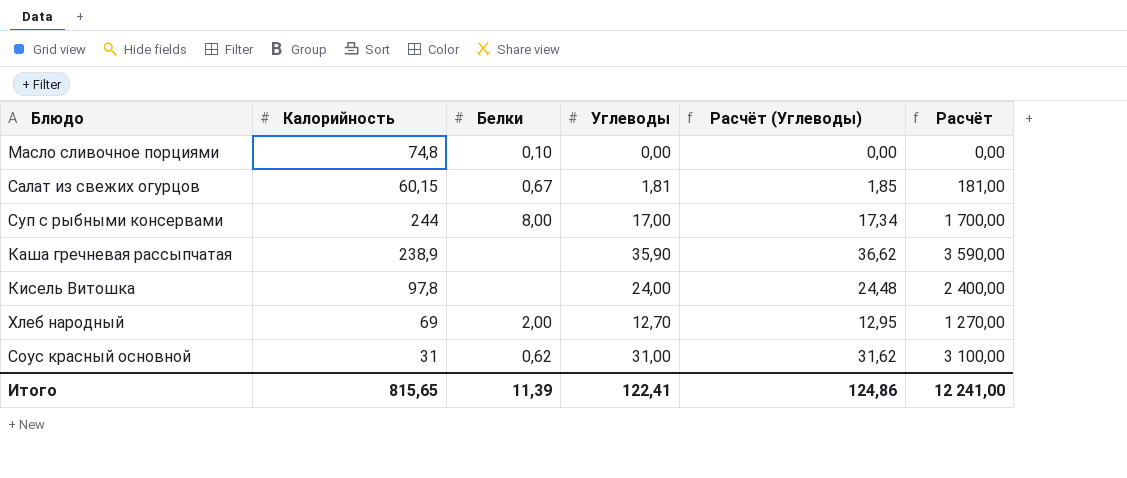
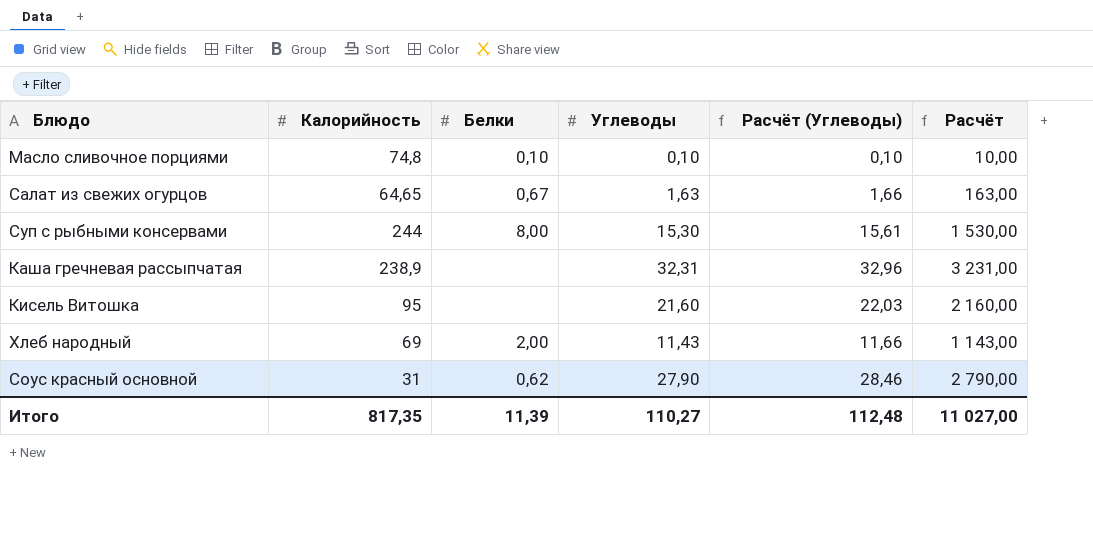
Масло сливочное порциями | Углеводы: 0,00 -> 0,10
Масло сливочное порциями | Расчёт (Углеводы): 0,00 -> 0,10
Масло сливочное порциями | Расчёт: 0,00 -> 10,00
Салат из свежих огурцов | Калорийность: 60,15 -> 64,65
Салат из свежих огурцов | Углеводы: 1,81 -> 1,63
Салат из свежих огурцов | Расчёт (Углеводы): 1,85 -> 1,66
Салат из свежих огурцов | Расчёт: 181,00 -> 163,00
Суп с рыбными консервами | Углеводы: 17,00 -> 15,30
Суп с рыбными консервами | Расчёт (Углеводы): 17,34 -> 15,61
Суп с рыбными консервами | Расчёт: 1 700,00 -> 1 530,00
Каша гречневая рассыпчатая | Углеводы: 35,90 -> 32,31
Каша гречневая рассыпчатая | Расчёт (Углеводы): 36,62 -> 32,96
Каша гречневая рассыпчатая | Расчёт: 3 590,00 -> 3 231,00
Кисель Витошка | Калорийность: 97,8 -> 95
Кисель Витошка | Углеводы: 24,00 -> 21,60
Кисель Витошка | Расчёт (Углеводы): 24,48 -> 22,03
Кисель Витошка | Расчёт: 2 400,00 -> 2 160,00
Хлеб народный | Углеводы: 12,70 -> 11,43
Хлеб народный | Расчёт (Углеводы): 12,95 -> 11,66
Хлеб народный | Расчёт: 1 270,00 -> 1 143,00
Соус красный основной | Углеводы: 31,00 -> 27,90
Соус красный основной | Расчёт (Углеводы): 31,62 -> 28,46
Соус красный основной | Расчёт: 3 100,00 -> 2 790,00
Итого | Калорийность: 815,65 -> 817,35
Итого | Углеводы: 122,41 -> 110,27
Итого | Расчёт (Углеводы): 124,86 -> 112,48
Итого | Расчёт: 12 241,00 -> 11 027,00

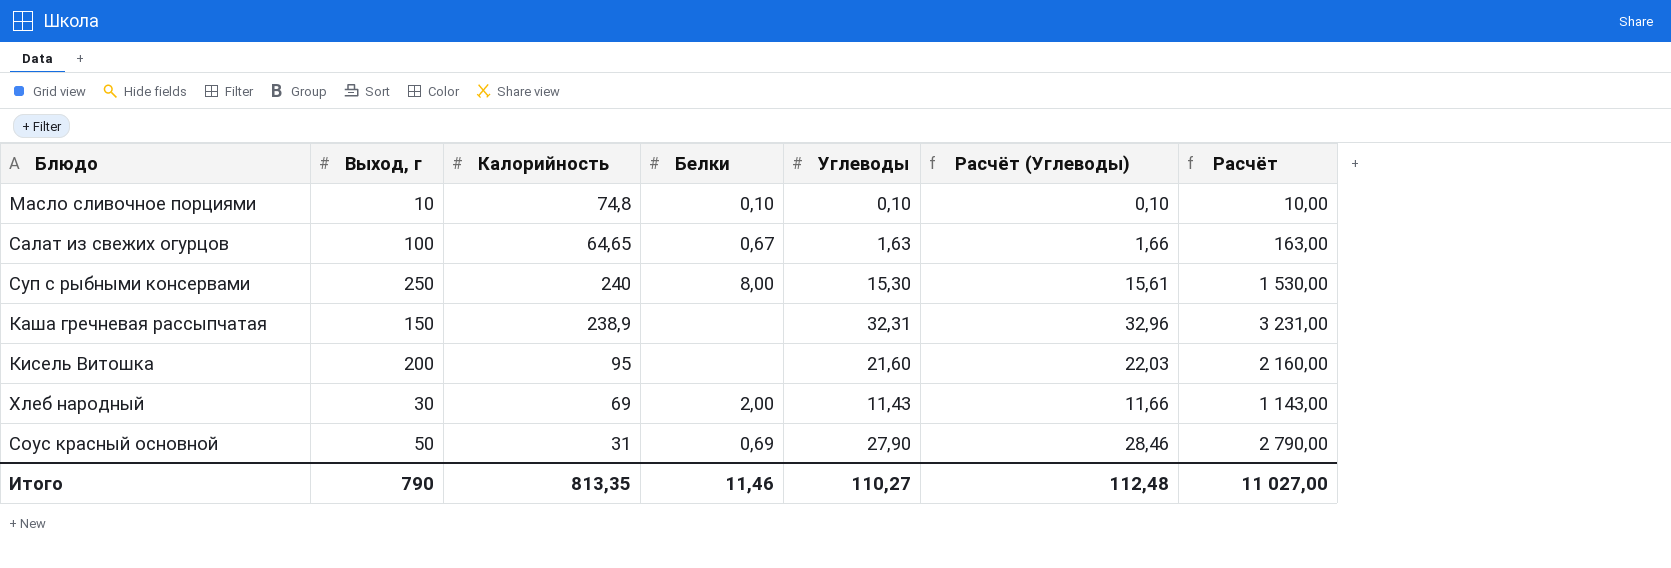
column Выход, г | position: none -> 2
Суп с рыбными консервами | Калорийность: 244 -> 240
Соус красный основной | Белки: 0,62 -> 0,69
Итого | Калорийность: 817,35 -> 813,35
Итого | Белки: 11,39 -> 11,46

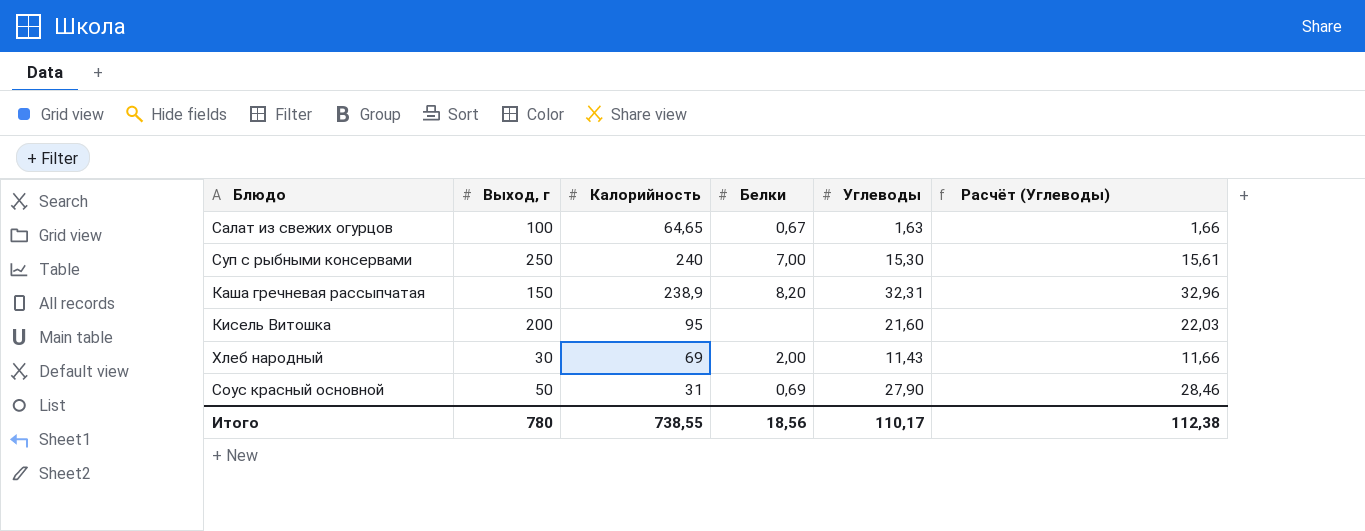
column Расчёт | formula: [Углеводы] * 100 -> none
row Масло сливочное порциями: 10 | 74,8 | 0,10 | 0,10 | 0,10 | 10,00 -> none
Суп с рыбными консервами | Белки: 8,00 -> 7,00
Каша гречневая рассыпчатая | Белки: none -> 8,20
Итого | Выход, г: 790 -> 780
Итого | Калорийность: 813,35 -> 738,55
Итого | Белки: 11,46 -> 18,56
Итого | Углеводы: 110,27 -> 110,17
Итого | Расчёт (Углеводы): 112,48 -> 112,38

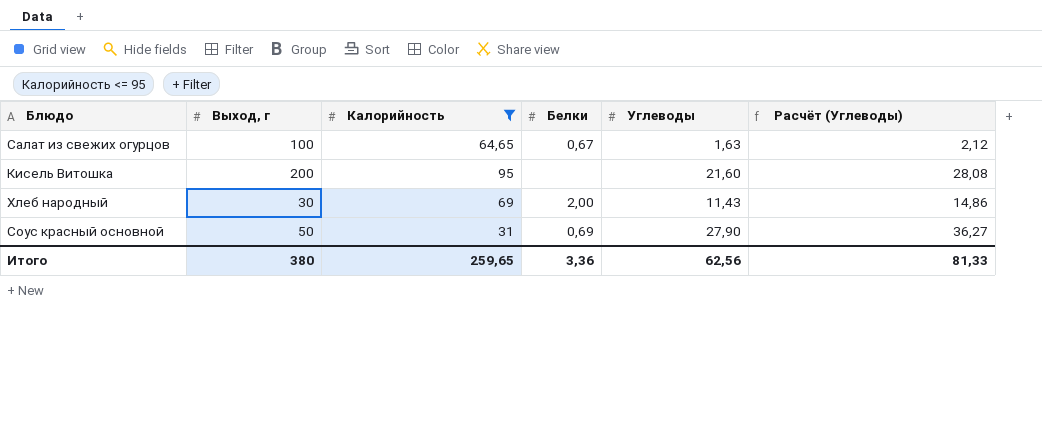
filter: none -> Калорийность <= 95
column Расчёт (Углеводы) | formula: [Углеводы] * 1,02 -> [Углеводы] * 1,3
Итого | Выход, г: 780 -> 380
Итого | Калорийность: 738,55 -> 259,65
Итого | Белки: 18,56 -> 3,36
Итого | Углеводы: 110,17 -> 62,56
Итого | Расчёт (Углеводы): 112,38 -> 81,33

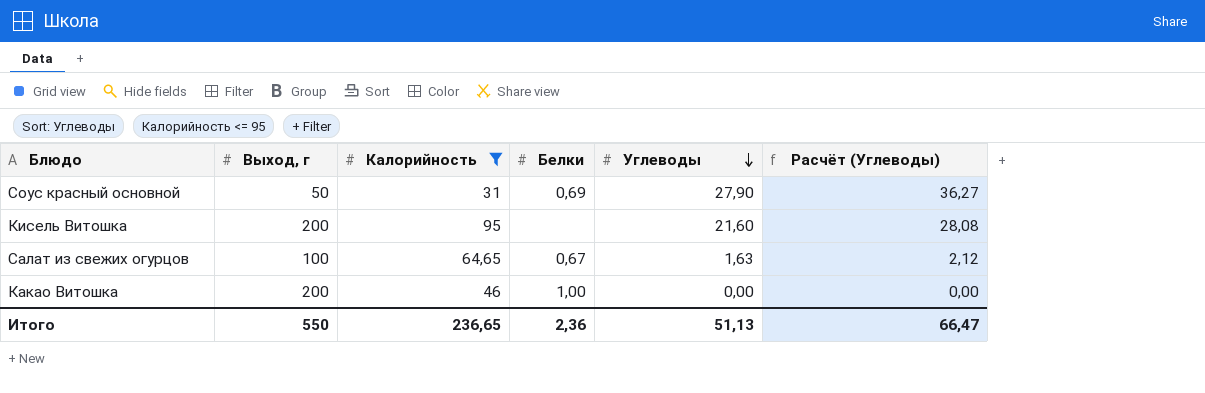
row order: none -> Углеводы descending
row Хлеб народный: 30 | 69 | 2,00 | 11,43 | 14,86 -> none
row Какао Витошка: none -> 200 | 46 | 1,00 | 0,00 | 0,00
Итого | Выход, г: 380 -> 550
Итого | Калорийность: 259,65 -> 236,65
Итого | Белки: 3,36 -> 2,36
Итого | Углеводы: 62,56 -> 51,13
Итого | Расчёт (Углеводы): 81,33 -> 66,47

